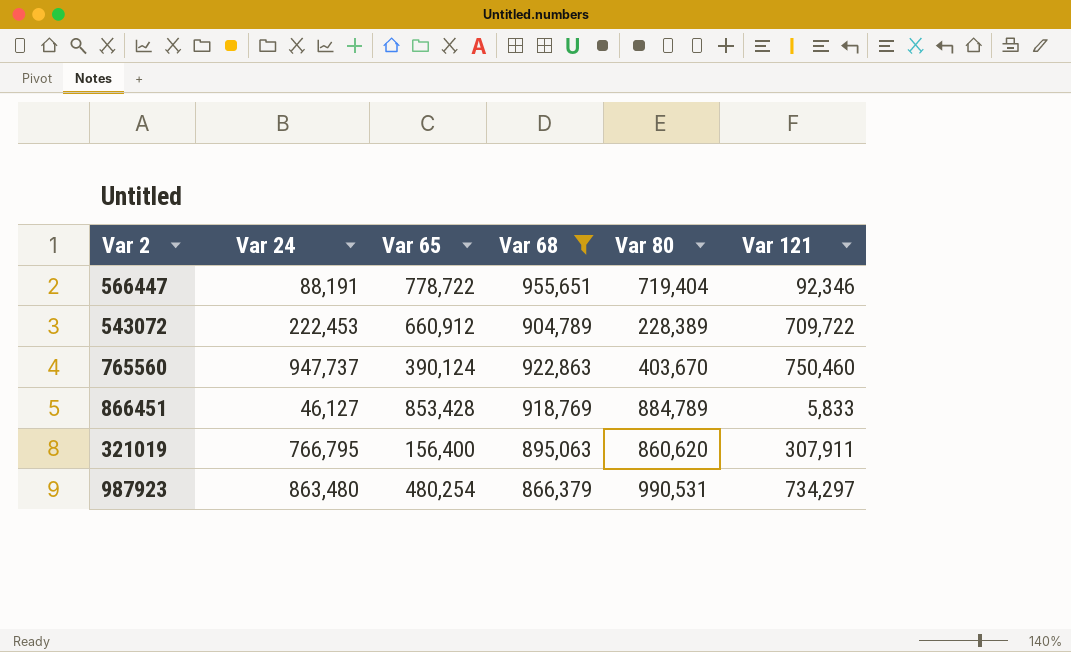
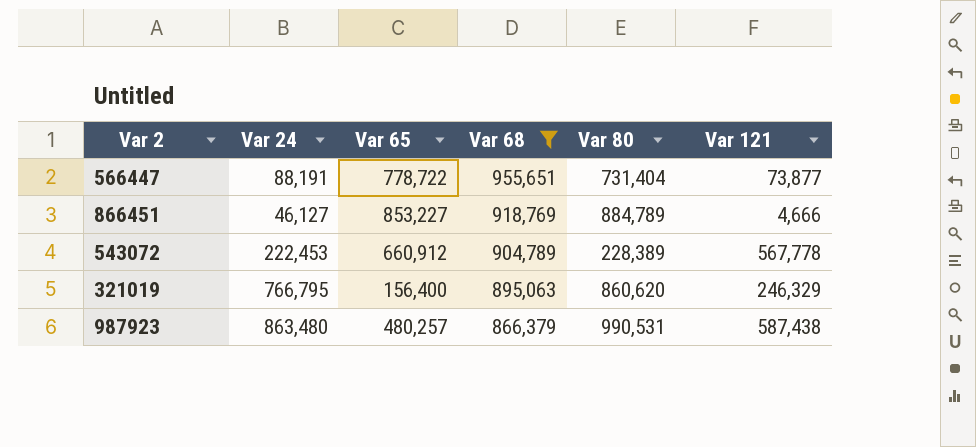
row order: none -> Var 68 descending
row 765560: 947,737 | 390,124 | 922,863 | 403,670 | 750,460 -> none
566447 | Var 80: 719,404 -> 731,404
566447 | Var 121: 92,346 -> 73,877
866451 | Var 65: 853,428 -> 853,227
866451 | Var 121: 5,833 -> 4,666
543072 | Var 121: 709,722 -> 567,778
321019 | Var 121: 307,911 -> 246,329
987923 | Var 65: 480,254 -> 480,257
987923 | Var 121: 734,297 -> 587,438

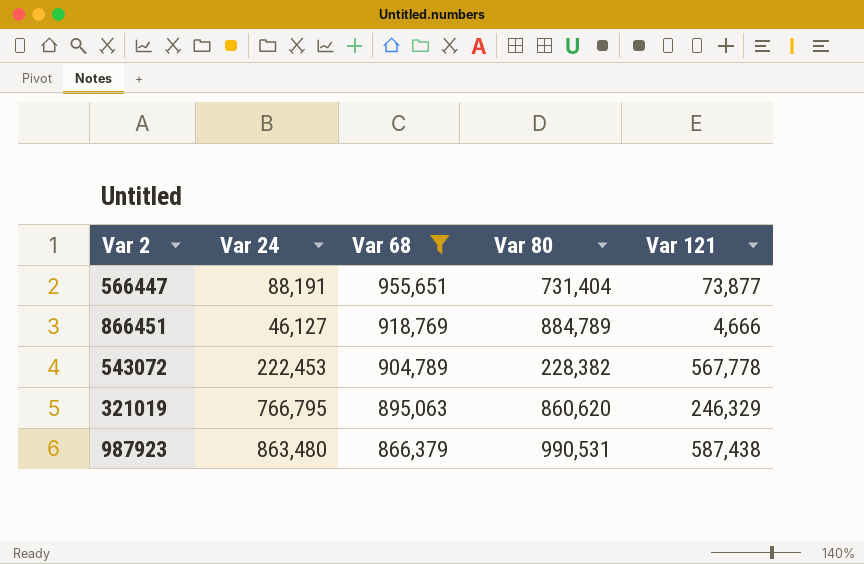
column Var 65 | position: 3 -> none
543072 | Var 80: 228,389 -> 228,382

